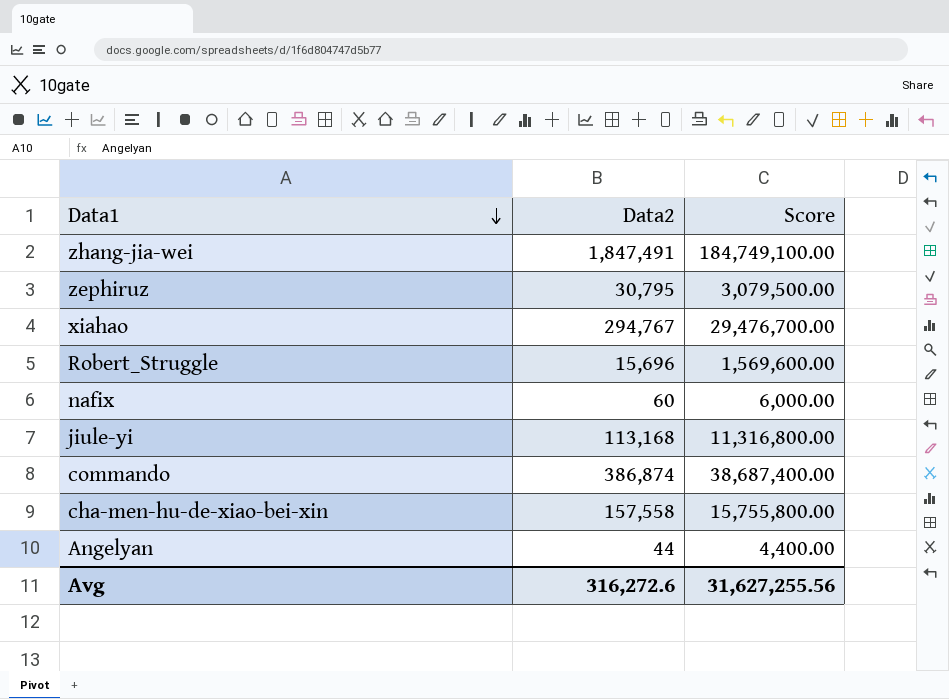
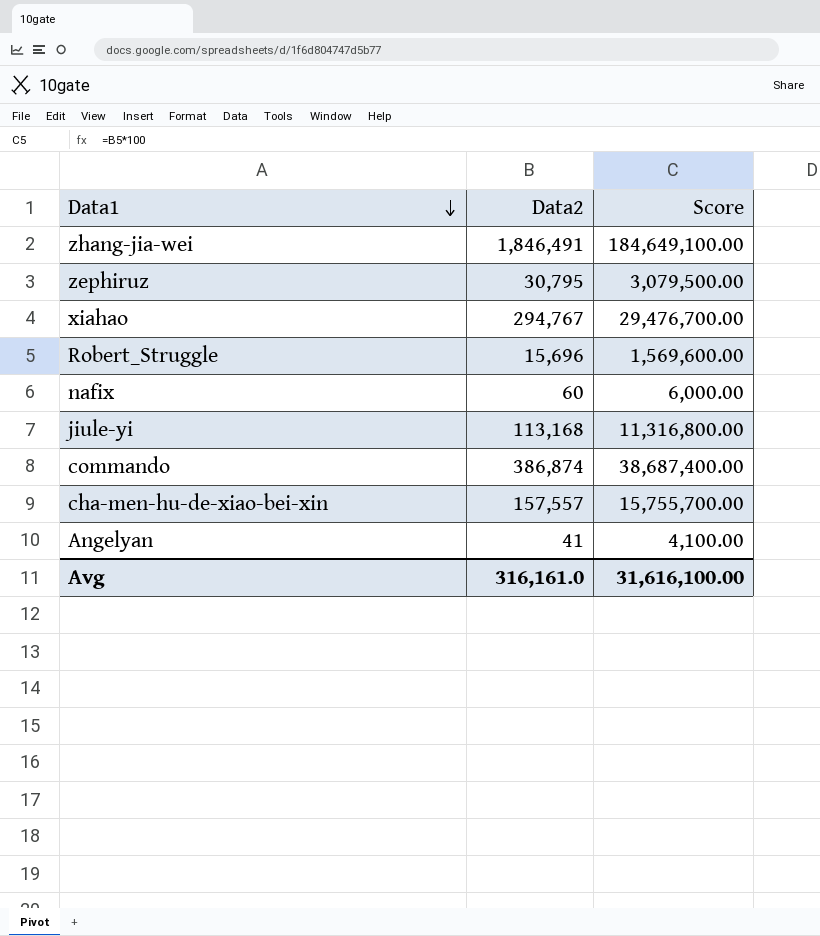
zhang-jia-wei | Data2: 1,847,491 -> 1,846,491
zhang-jia-wei | Score: 184,749,100.00 -> 184,649,100.00
cha-men-hu-de-xiao-bei-xin | Data2: 157,558 -> 157,557
cha-men-hu-de-xiao-bei-xin | Score: 15,755,800.00 -> 15,755,700.00
Angelyan | Data2: 44 -> 41
Angelyan | Score: 4,400.00 -> 4,100.00
Avg | Data2: 316,272.6 -> 316,161.0
Avg | Score: 31,627,255.56 -> 31,616,100.00

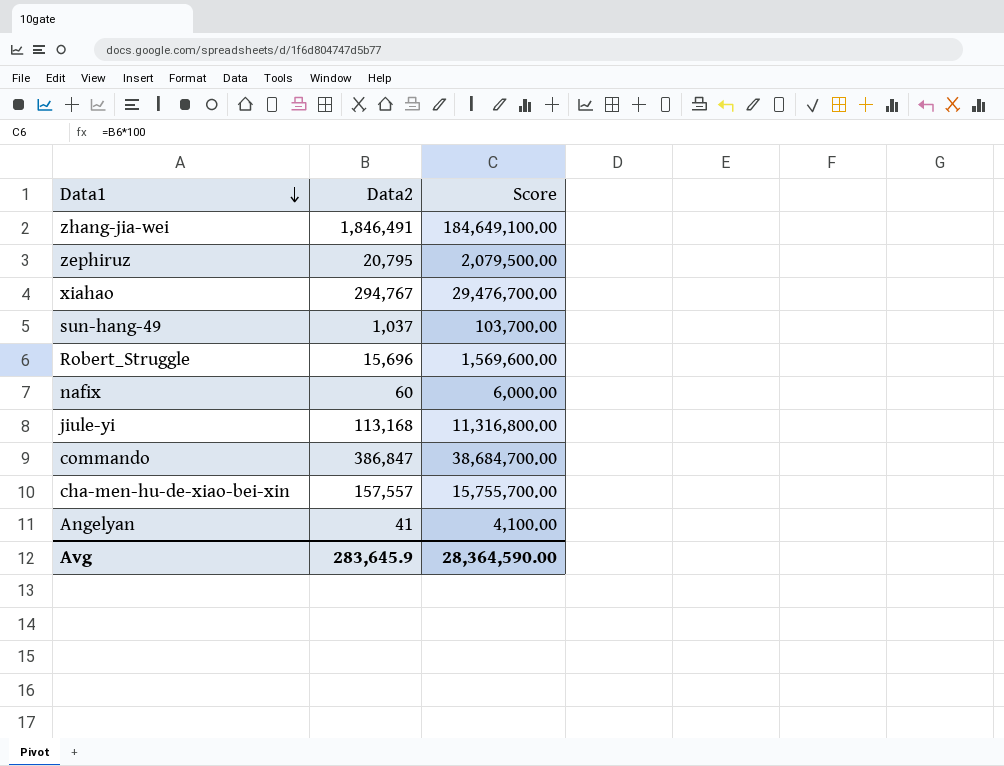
zephiruz | Data2: 30,795 -> 20,795
zephiruz | Score: 3,079,500.00 -> 2,079,500.00
row sun-hang-49: none -> 1,037 | 103,700.00
commando | Data2: 386,874 -> 386,847
commando | Score: 38,687,400.00 -> 38,684,700.00
Avg | Data2: 316,161.0 -> 283,645.9
Avg | Score: 31,616,100.00 -> 28,364,590.00

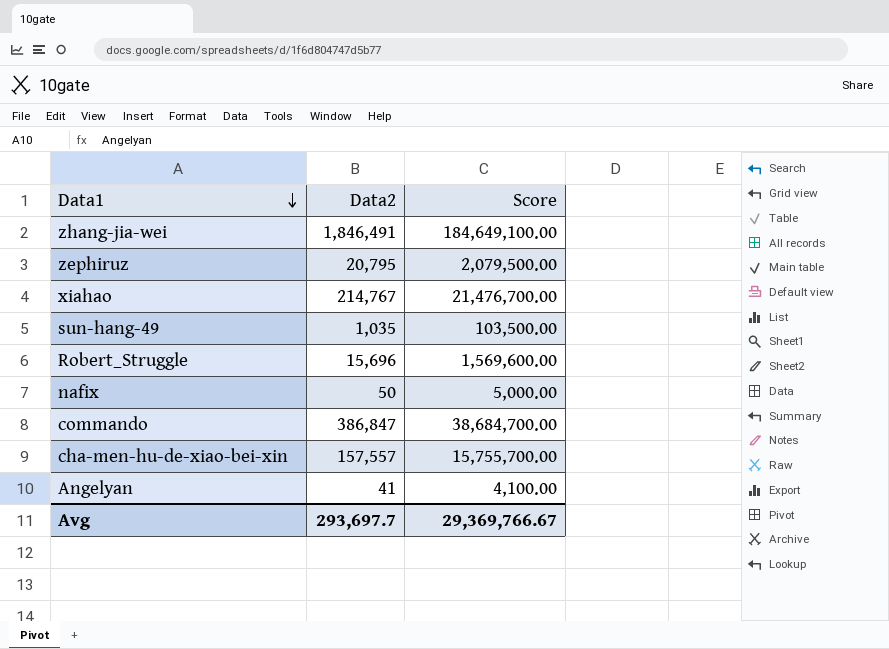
row jiule-yi: 113,168 | 11,316,800.00 -> none
xiahao | Data2: 294,767 -> 214,767
xiahao | Score: 29,476,700.00 -> 21,476,700.00
sun-hang-49 | Data2: 1,037 -> 1,035
sun-hang-49 | Score: 103,700.00 -> 103,500.00
nafix | Data2: 60 -> 50
nafix | Score: 6,000.00 -> 5,000.00
Avg | Data2: 283,645.9 -> 293,697.7
Avg | Score: 28,364,590.00 -> 29,369,766.67

